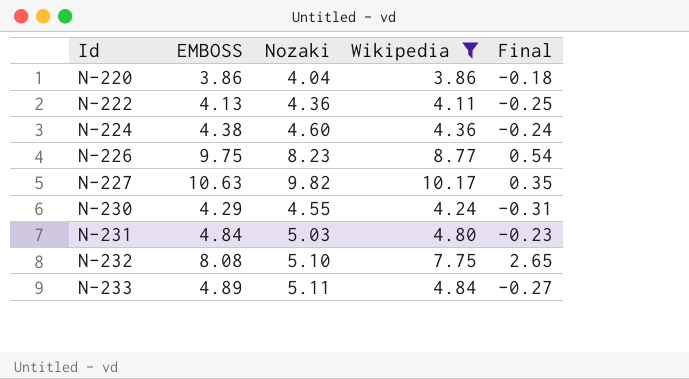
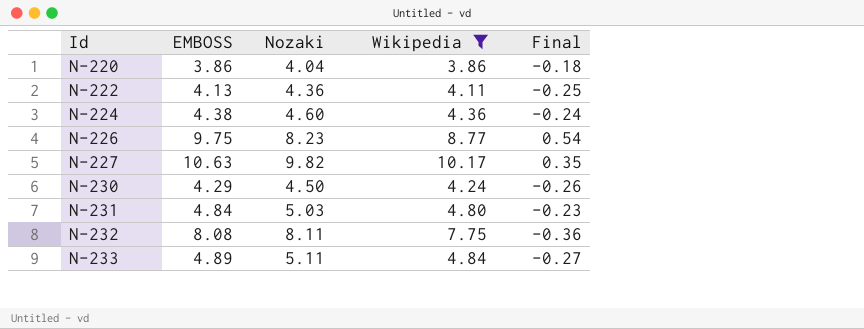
N-230 | Nozaki: 4.55 -> 4.50
N-230 | Final: -0.31 -> -0.26
N-232 | Nozaki: 5.10 -> 8.11
N-232 | Final: 2.65 -> -0.36

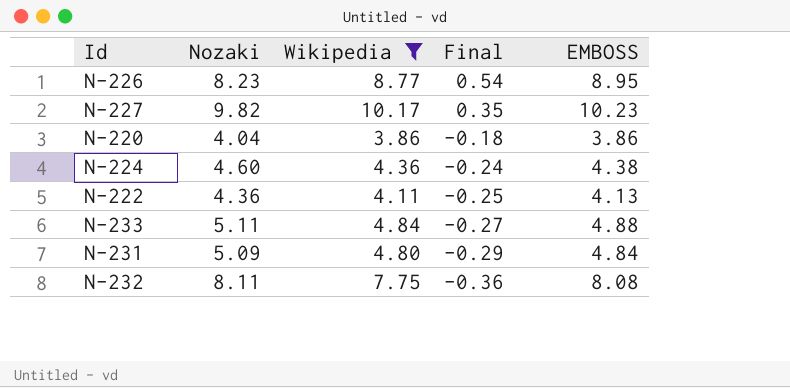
row order: Id ascending -> Final descending
column EMBOSS | position: 2 -> 5
row N-230: 4.29 | 4.50 | 4.24 | -0.26 -> none
N-226 | EMBOSS: 9.75 -> 8.95
N-227 | EMBOSS: 10.63 -> 10.23
N-233 | EMBOSS: 4.89 -> 4.88
N-231 | Nozaki: 5.03 -> 5.09
N-231 | Final: -0.23 -> -0.29

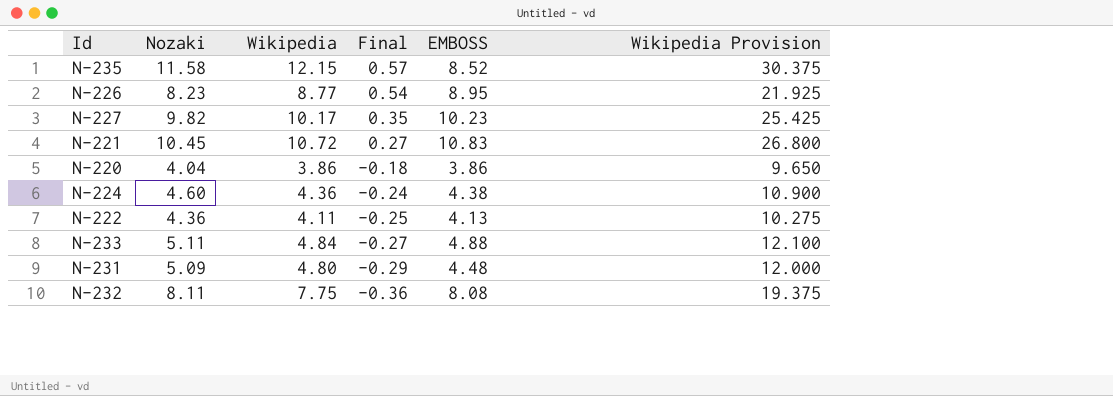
filter: Wikipedia <= 10.17 -> none
column Wikipedia Provision | formula: none -> [Wikipedia] * 2.5
N-231 | EMBOSS: 4.84 -> 4.48

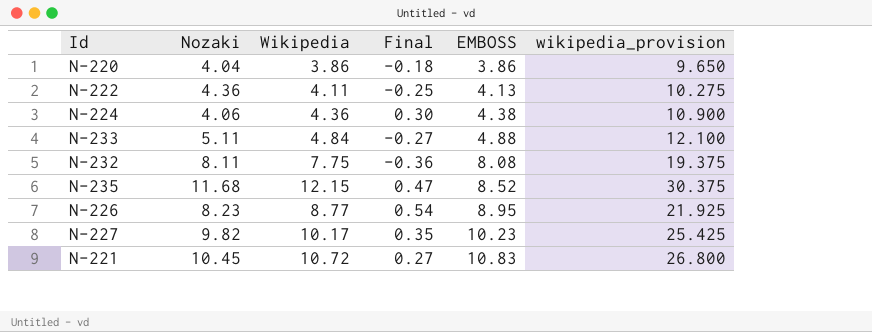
row order: Final descending -> EMBOSS ascending
column name: Wikipedia Provision -> wikipedia_provision
row N-231: 5.09 | 4.80 | -0.29 | 4.48 | 12.000 -> none
N-224 | Nozaki: 4.60 -> 4.06
N-224 | Final: -0.24 -> 0.30
N-235 | Nozaki: 11.58 -> 11.68
N-235 | Final: 0.57 -> 0.47

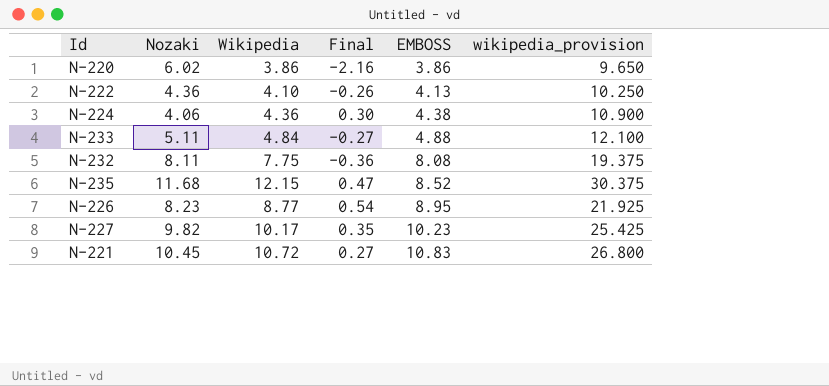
N-220 | Nozaki: 4.04 -> 6.02
N-220 | Final: -0.18 -> -2.16
N-222 | Wikipedia: 4.11 -> 4.10
N-222 | Final: -0.25 -> -0.26
N-222 | wikipedia_provision: 10.275 -> 10.250

